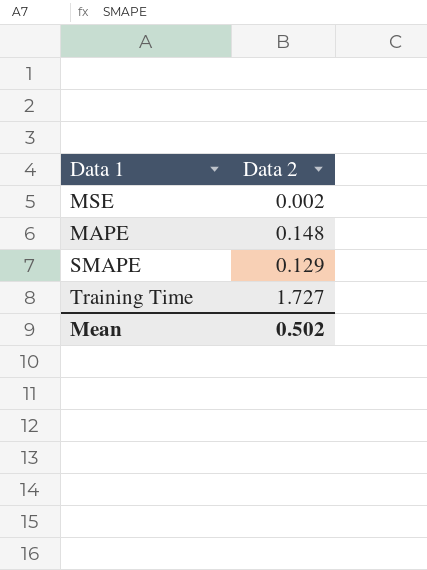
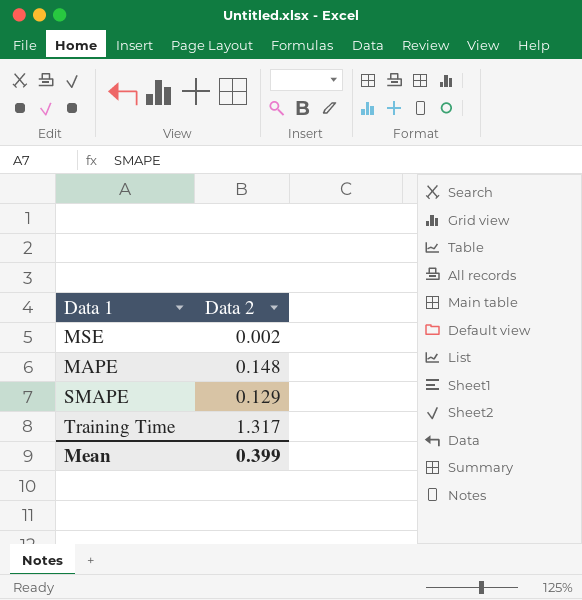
Training Time | Data 2: 1.727 -> 1.317
Mean | Data 2: 0.502 -> 0.399

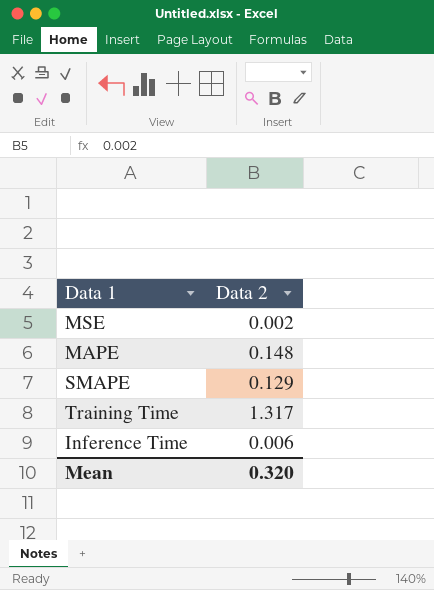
row Inference Time: none -> 0.006
Mean | Data 2: 0.399 -> 0.320

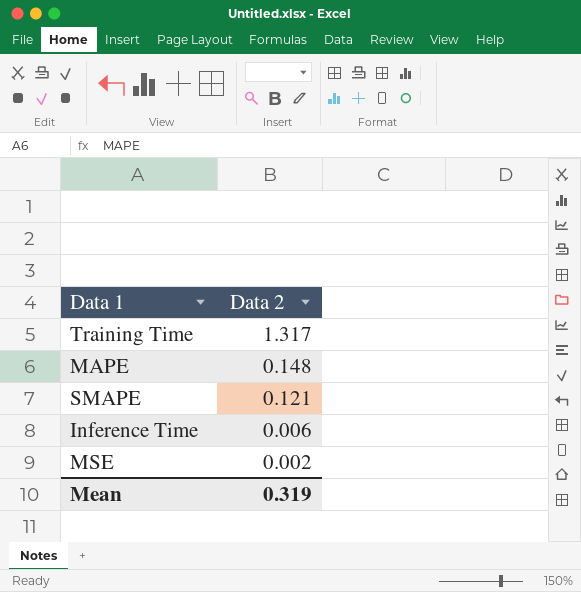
row order: none -> Data 2 descending
SMAPE | Data 2: 0.129 -> 0.121
Mean | Data 2: 0.320 -> 0.319

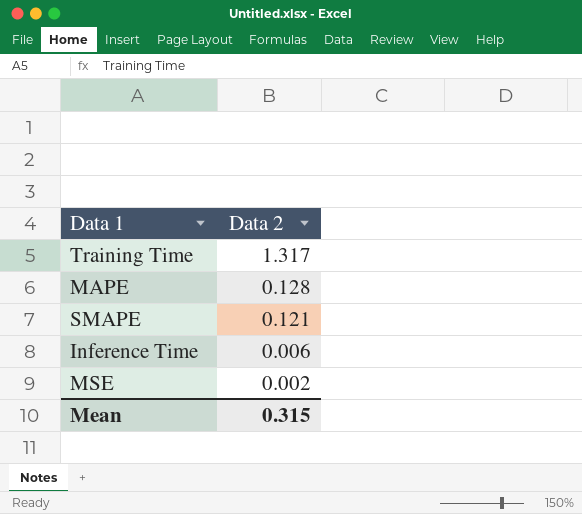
MAPE | Data 2: 0.148 -> 0.128
Mean | Data 2: 0.319 -> 0.315

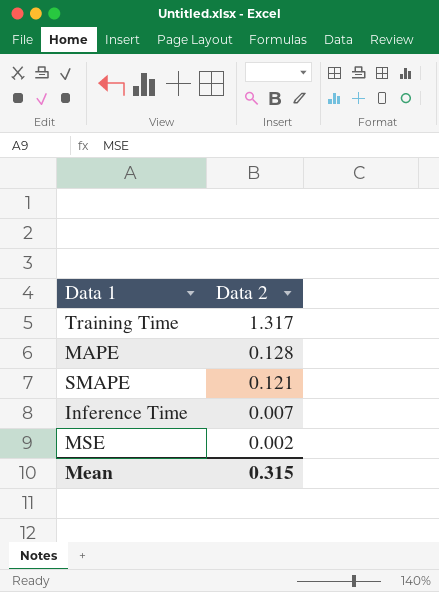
Inference Time | Data 2: 0.006 -> 0.007

